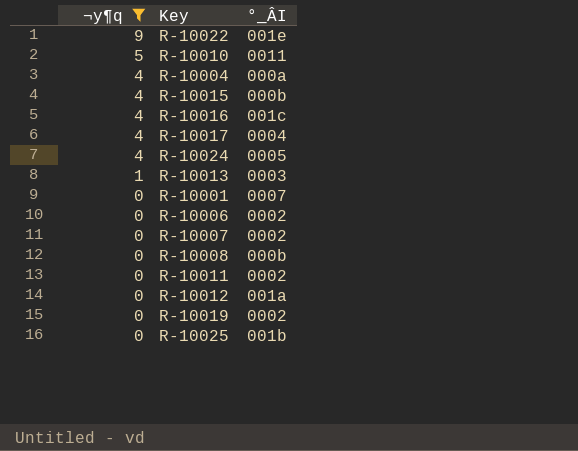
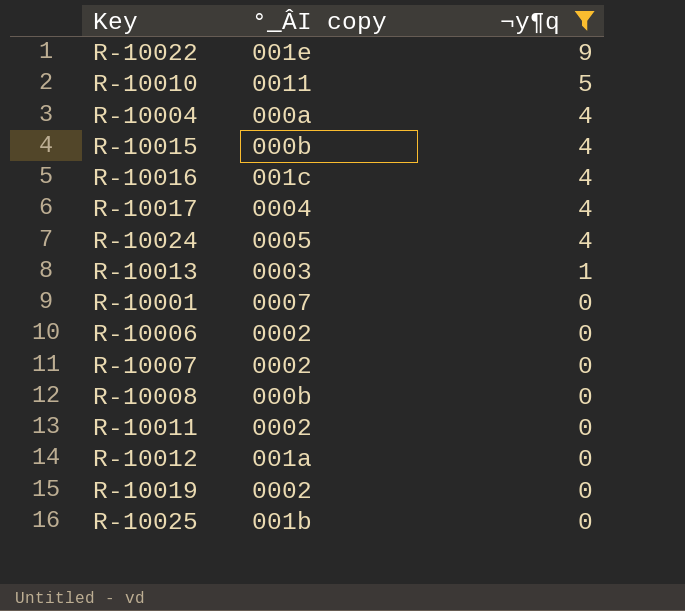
column name: °_ÂI -> °_ÂI copy
column ¬y¶q | position: 1 -> 3

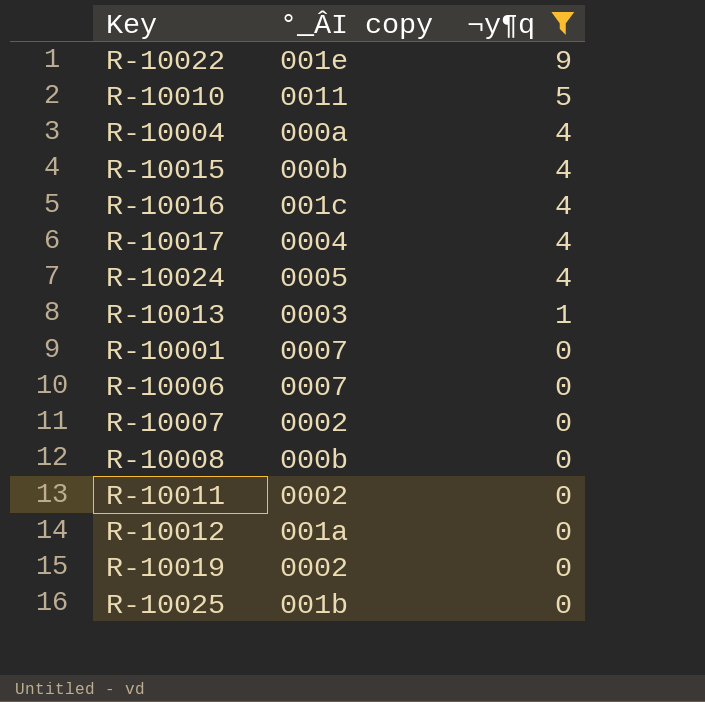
R-10006 | °_ÂI copy: 0002 -> 0007

